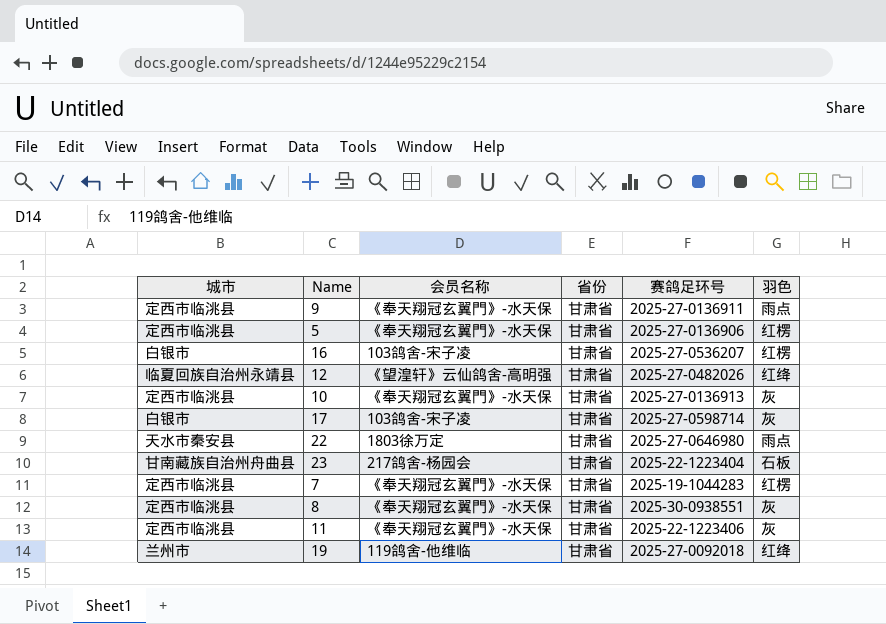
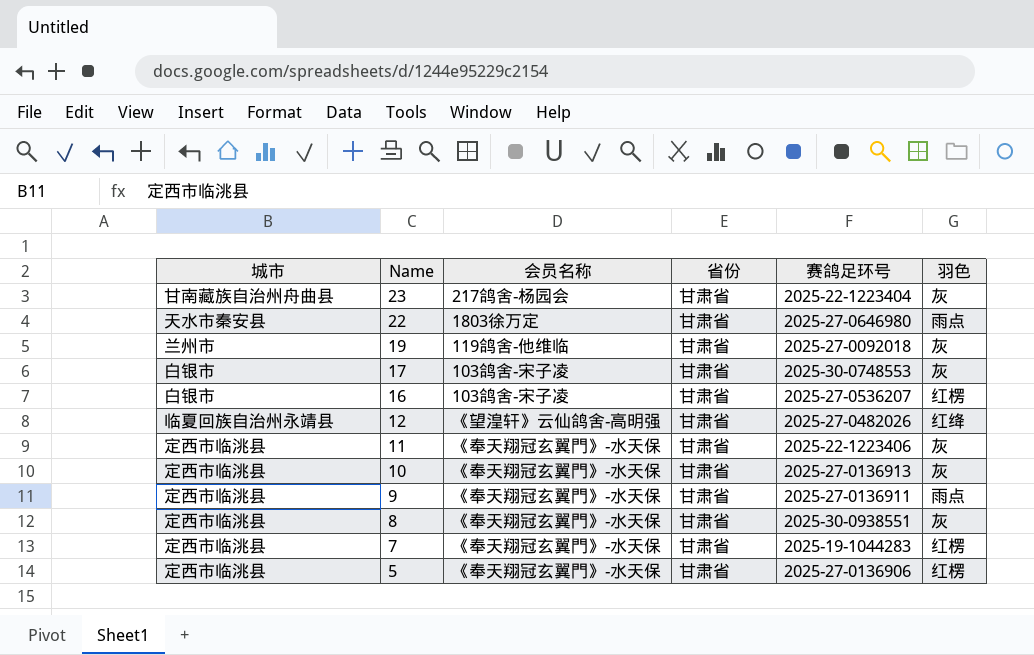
row order: none -> Name descending
23 | 羽色: 石板 -> 灰
19 | 羽色: 红绛 -> 灰
17 | 赛鸽足环号: 2025-27-0598714 -> 2025-30-0748553

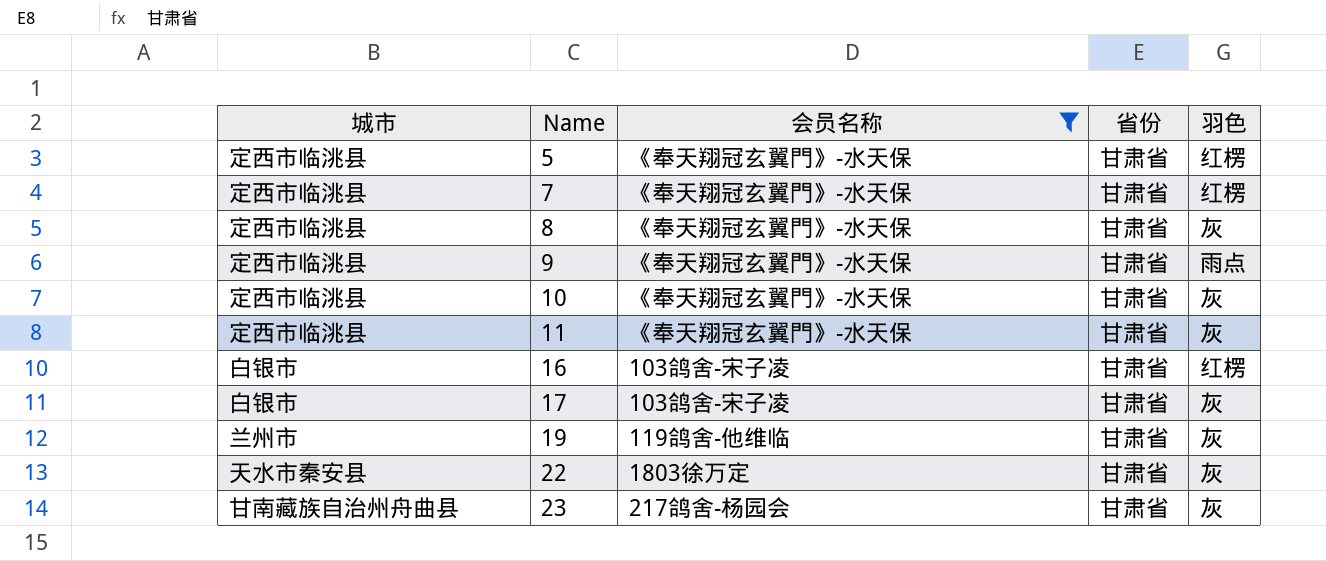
filter: none -> 会员名称 != 《望湟轩》云仙鸽舍-高明强
row order: Name descending -> Name ascending
column 赛鸽足环号 | position: 5 -> none
22 | 羽色: 雨点 -> 灰

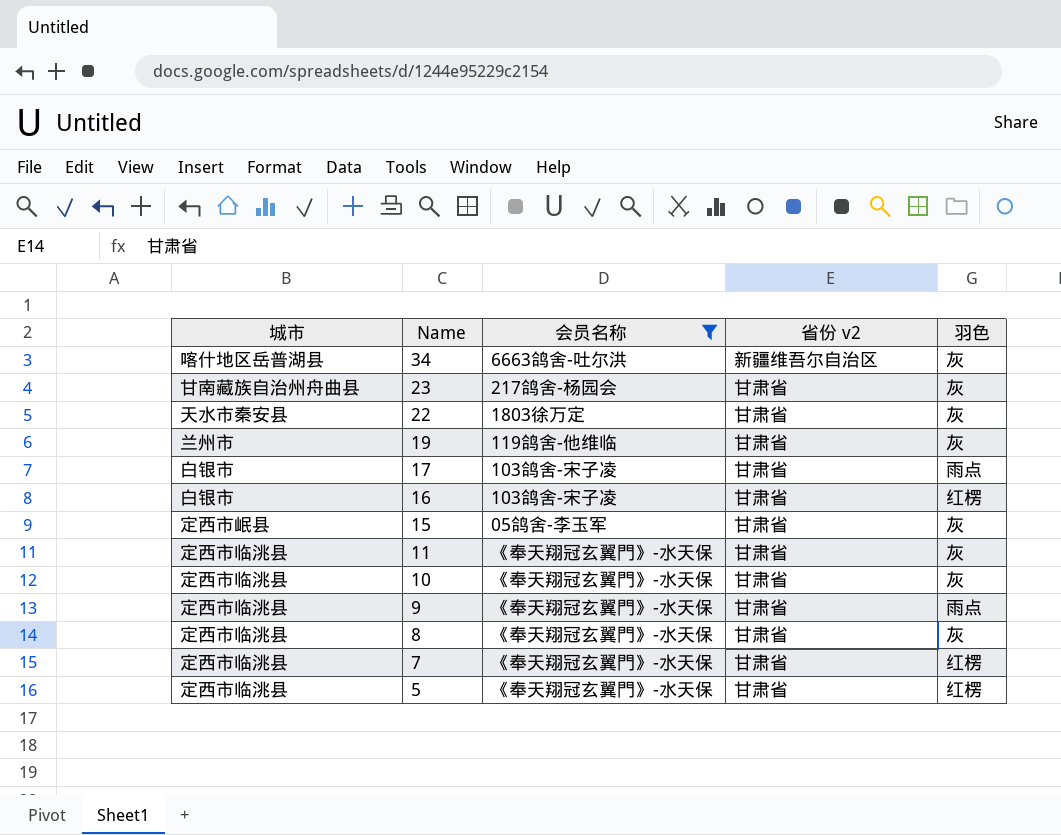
row order: Name ascending -> Name descending
column name: 省份 -> 省份 v2
row 34: none -> 喀什地区岳普湖县 | 6663鸽舍-吐尔洪 | 新疆维吾尔自治区 | 灰
17 | 羽色: 灰 -> 雨点
row 15: none -> 定西市岷县 | 05鸽舍-李玉军 | 甘肃省 | 灰

